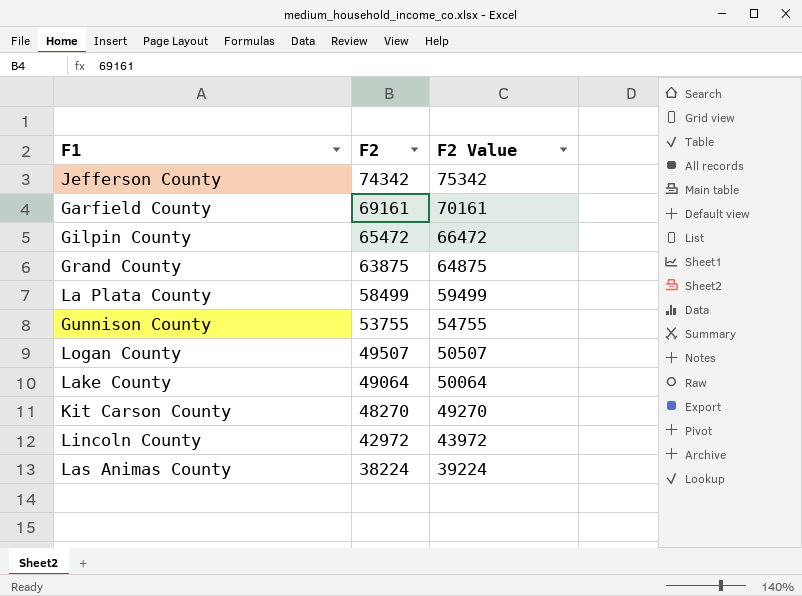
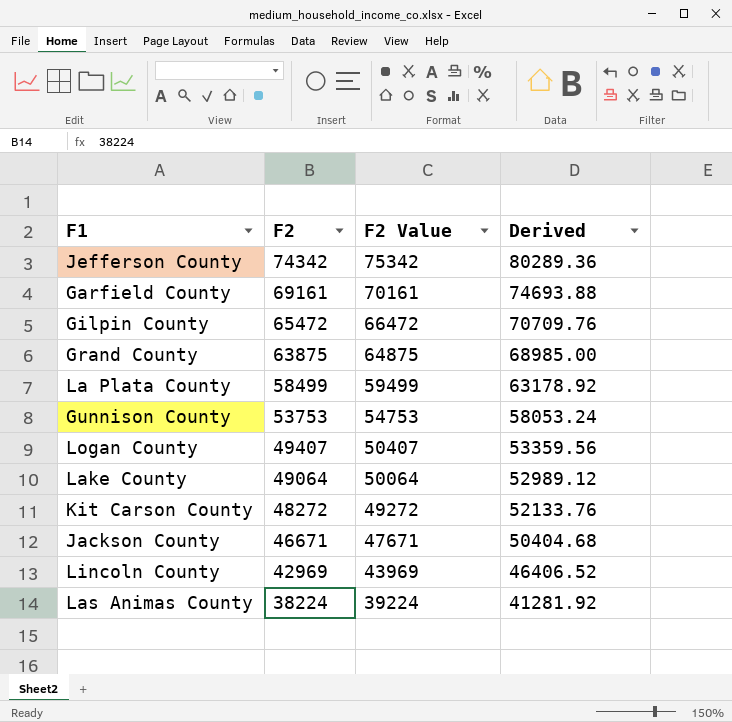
column Derived | formula: none -> [F2] * 1.08
Gunnison County | F2: 53755 -> 53753
Gunnison County | F2 Value: 54755 -> 54753
Logan County | F2: 49507 -> 49407
Logan County | F2 Value: 50507 -> 50407
Kit Carson County | F2: 48270 -> 48272
Kit Carson County | F2 Value: 49270 -> 49272
row Jackson County: none -> 46671 | 47671 | 50404.68
Lincoln County | F2: 42972 -> 42969
Lincoln County | F2 Value: 43972 -> 43969

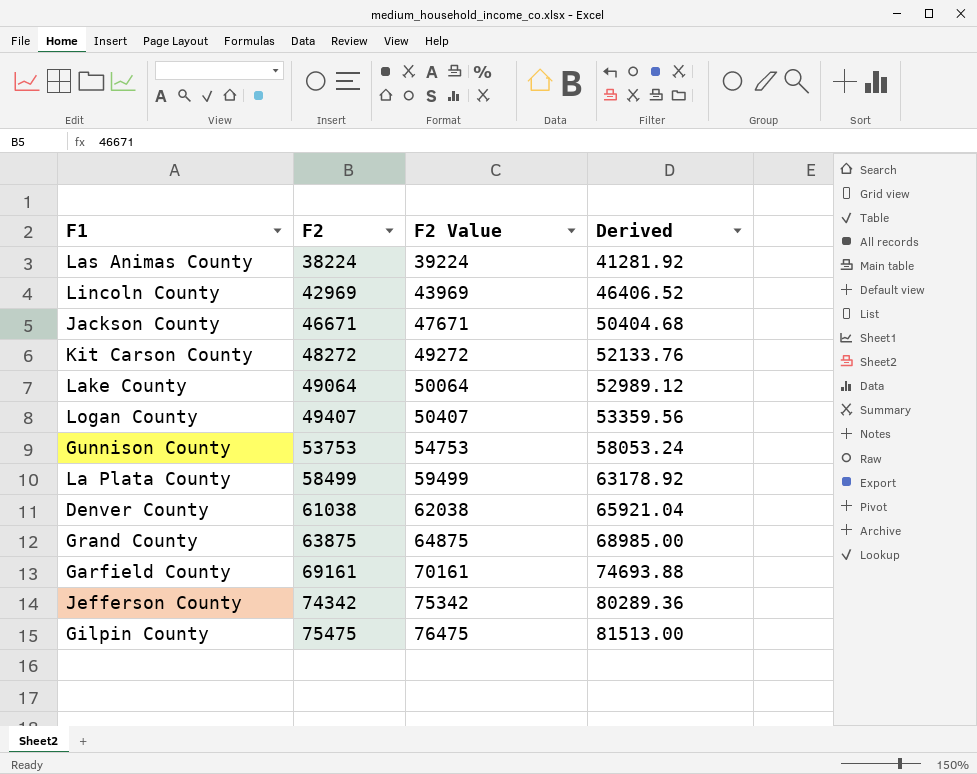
row order: F2 descending -> F2 ascending
row Denver County: none -> 61038 | 62038 | 65921.04
Gilpin County | F2: 65472 -> 75475
Gilpin County | F2 Value: 66472 -> 76475
Gilpin County | Derived: 70709.76 -> 81513.00

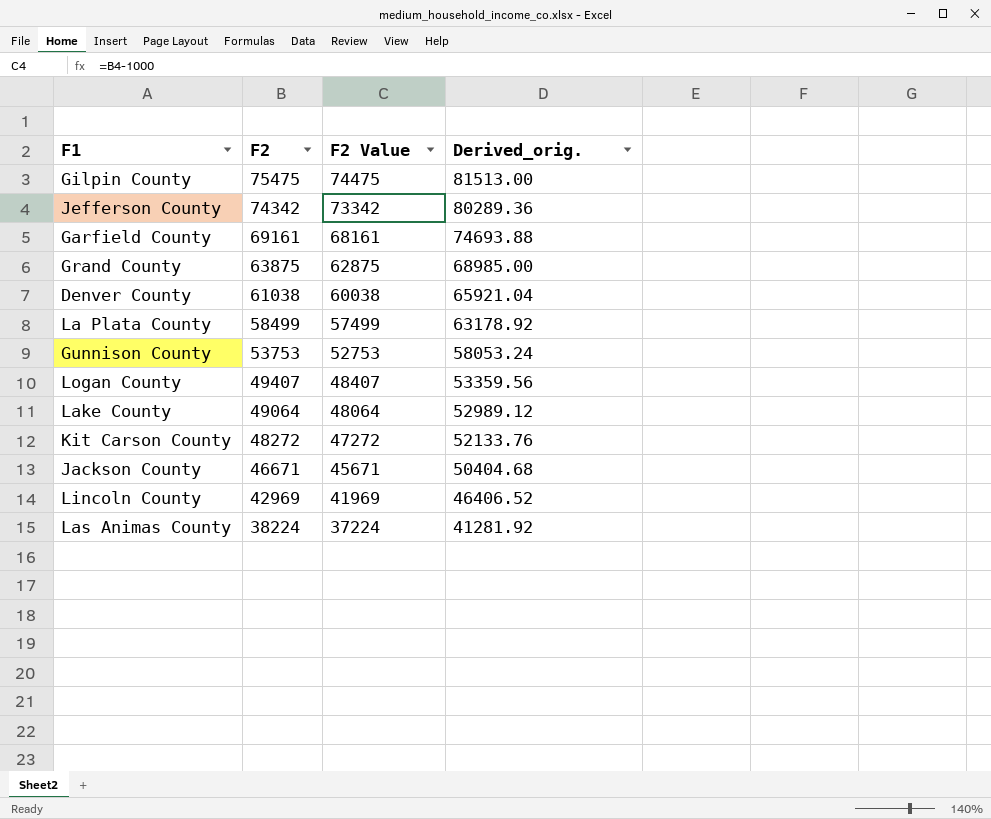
row order: F2 ascending -> F2 descending
column F2 Value | formula: [F2] + 1000 -> [F2] - 1000
column name: Derived -> Derived_orig.

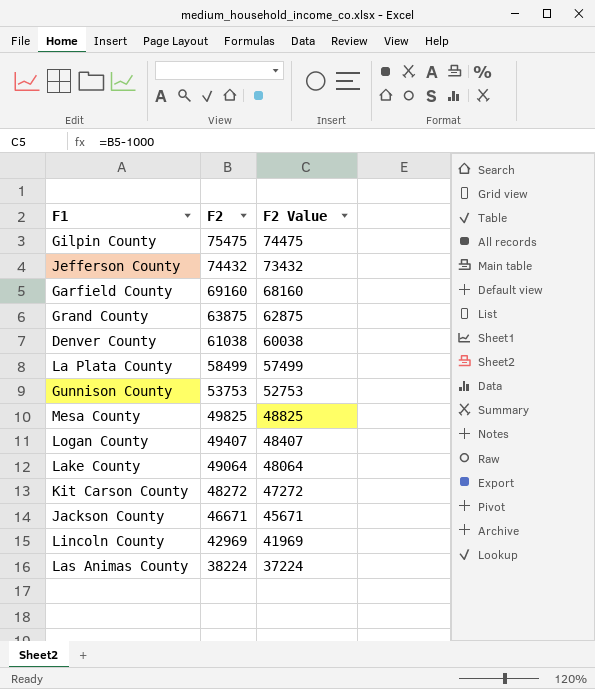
column Derived_orig. | formula: [F2] * 1.08 -> none
Jefferson County | F2: 74342 -> 74432
Jefferson County | F2 Value: 73342 -> 73432
Garfield County | F2: 69161 -> 69160
Garfield County | F2 Value: 68161 -> 68160
row Mesa County: none -> 49825 | 48825

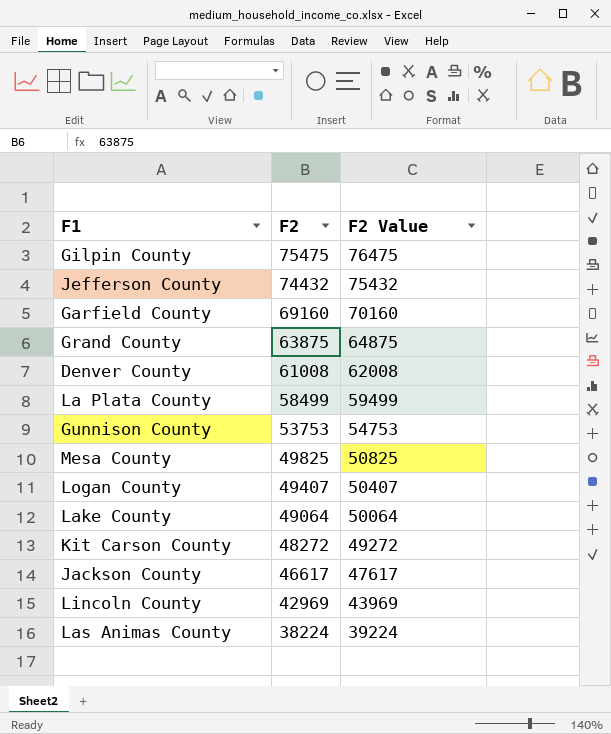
column F2 Value | formula: [F2] - 1000 -> [F2] + 1000
Denver County | F2: 61038 -> 61008
Jackson County | F2: 46671 -> 46617

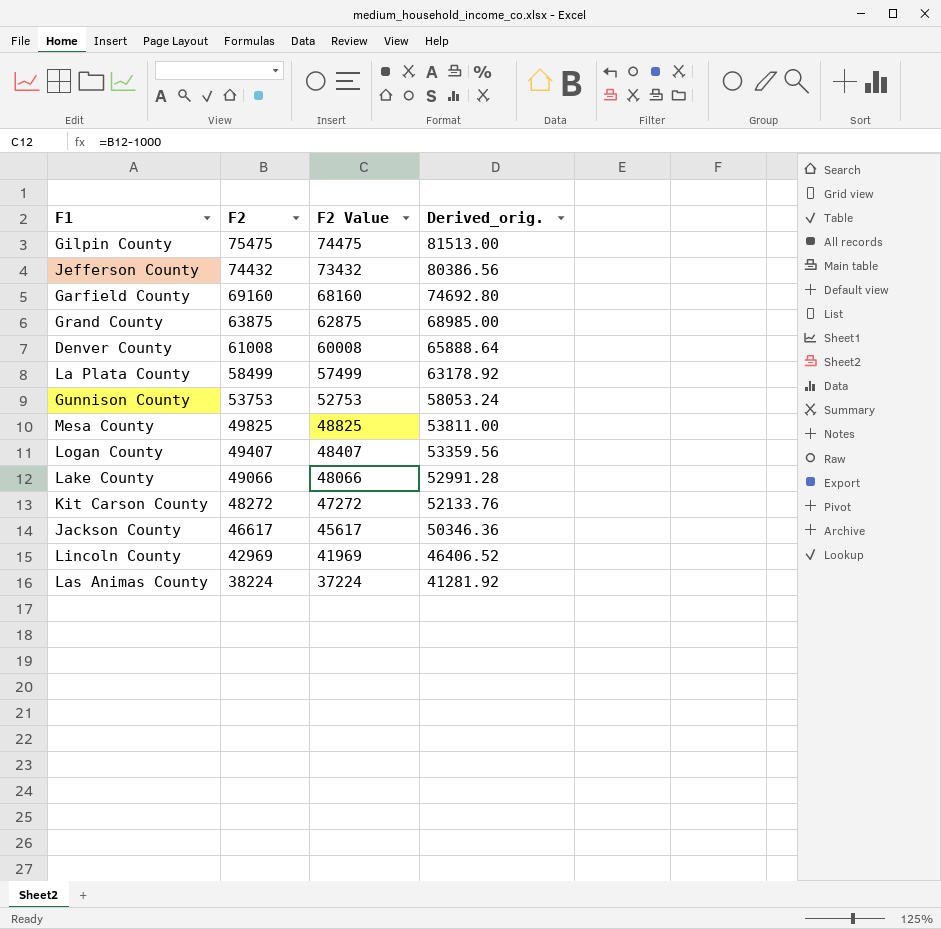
column F2 Value | formula: [F2] + 1000 -> [F2] - 1000
column Derived_orig. | formula: none -> [F2] * 1.08
Lake County | F2: 49064 -> 49066

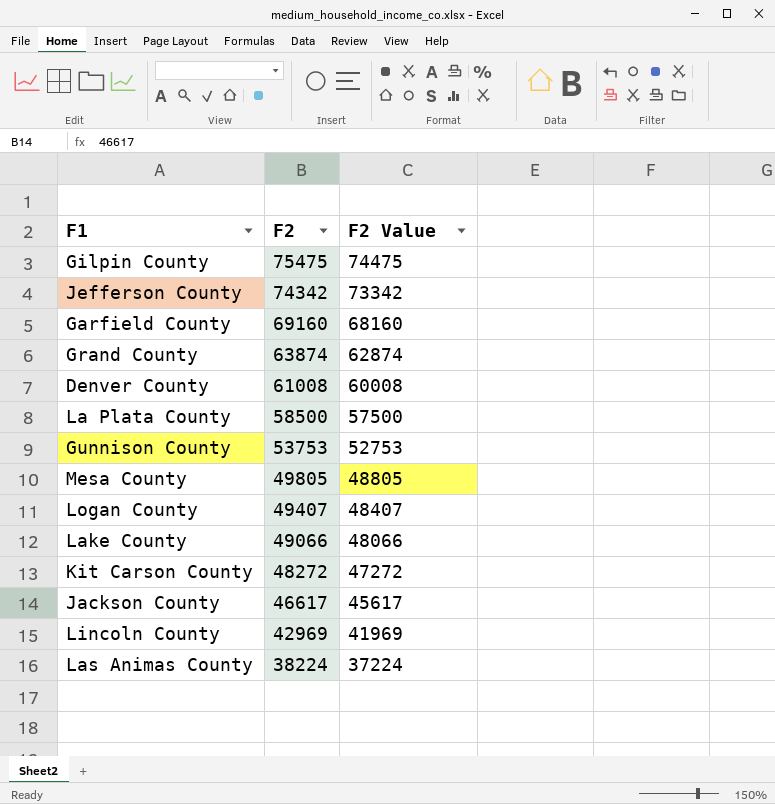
column Derived_orig. | formula: [F2] * 1.08 -> none
Jefferson County | F2: 74432 -> 74342
Jefferson County | F2 Value: 73432 -> 73342
Grand County | F2: 63875 -> 63874
Grand County | F2 Value: 62875 -> 62874
La Plata County | F2: 58499 -> 58500
La Plata County | F2 Value: 57499 -> 57500
Mesa County | F2: 49825 -> 49805
Mesa County | F2 Value: 48825 -> 48805

